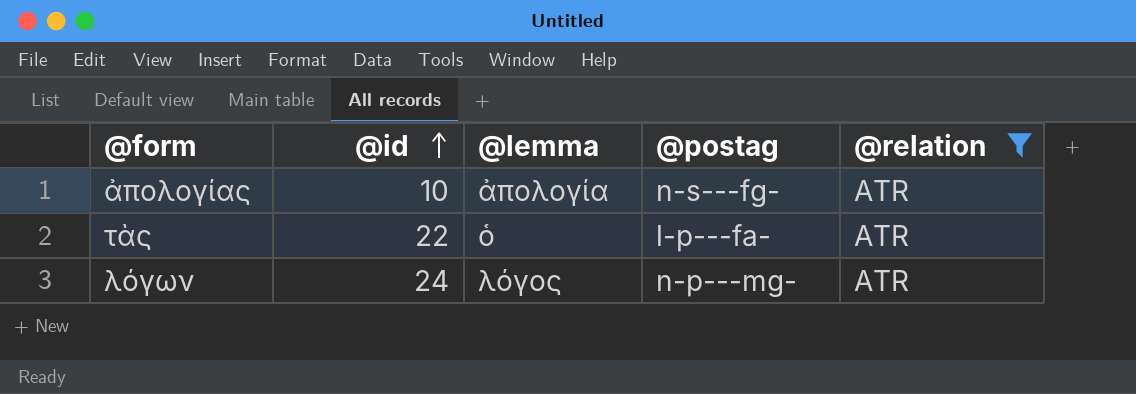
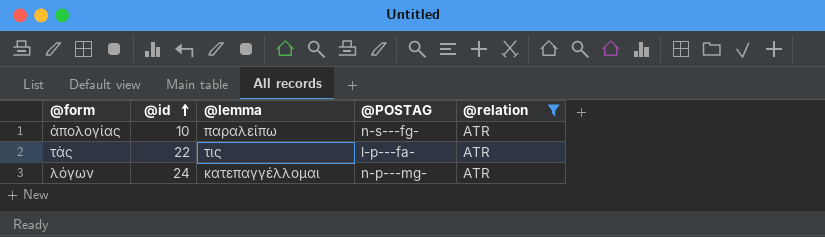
column name: @postag -> @POSTAG
ἀπολογίας | @lemma: ἀπολογία -> παραλείπω
τὰς | @lemma: ὁ -> τις
λόγων | @lemma: λόγος -> κατεπαγγέλλομαι

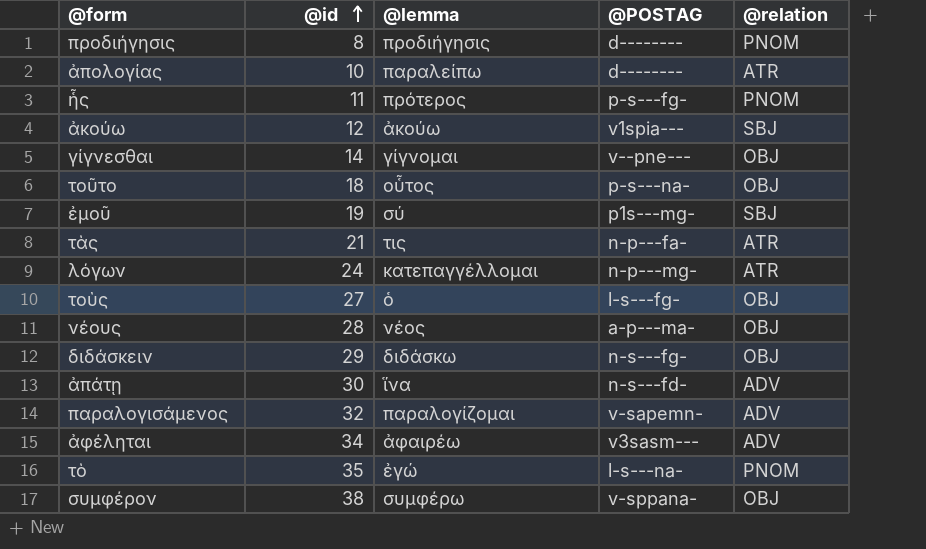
filter: @relation = ATR -> none
ἀπολογίας | @POSTAG: n-s---fg- -> d--------
τὰς | @id: 22 -> 21
τὰς | @POSTAG: l-p---fa- -> n-p---fa-

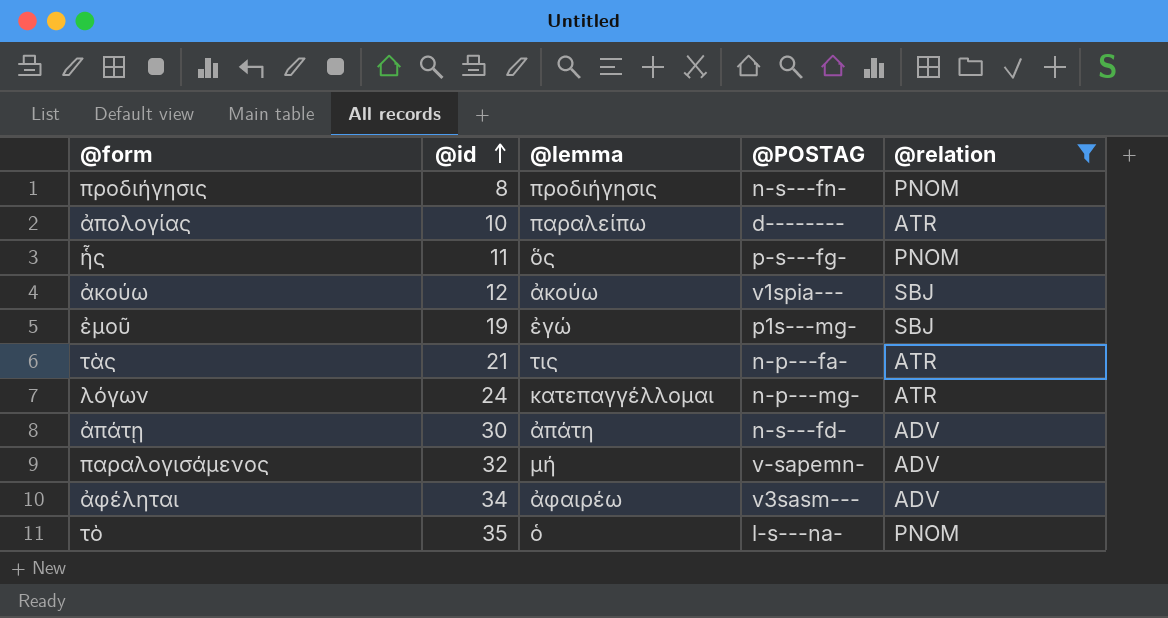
filter: none -> @relation != OBJ
προδιήγησις | @POSTAG: d-------- -> n-s---fn-
ἧς | @lemma: πρότερος -> ὅς
ἐμοῦ | @lemma: σύ -> ἐγώ
ἀπάτῃ | @lemma: ἵνα -> ἀπάτη
παραλογισάμενος | @lemma: παραλογίζομαι -> μή
τὸ | @lemma: ἐγώ -> ὁ

